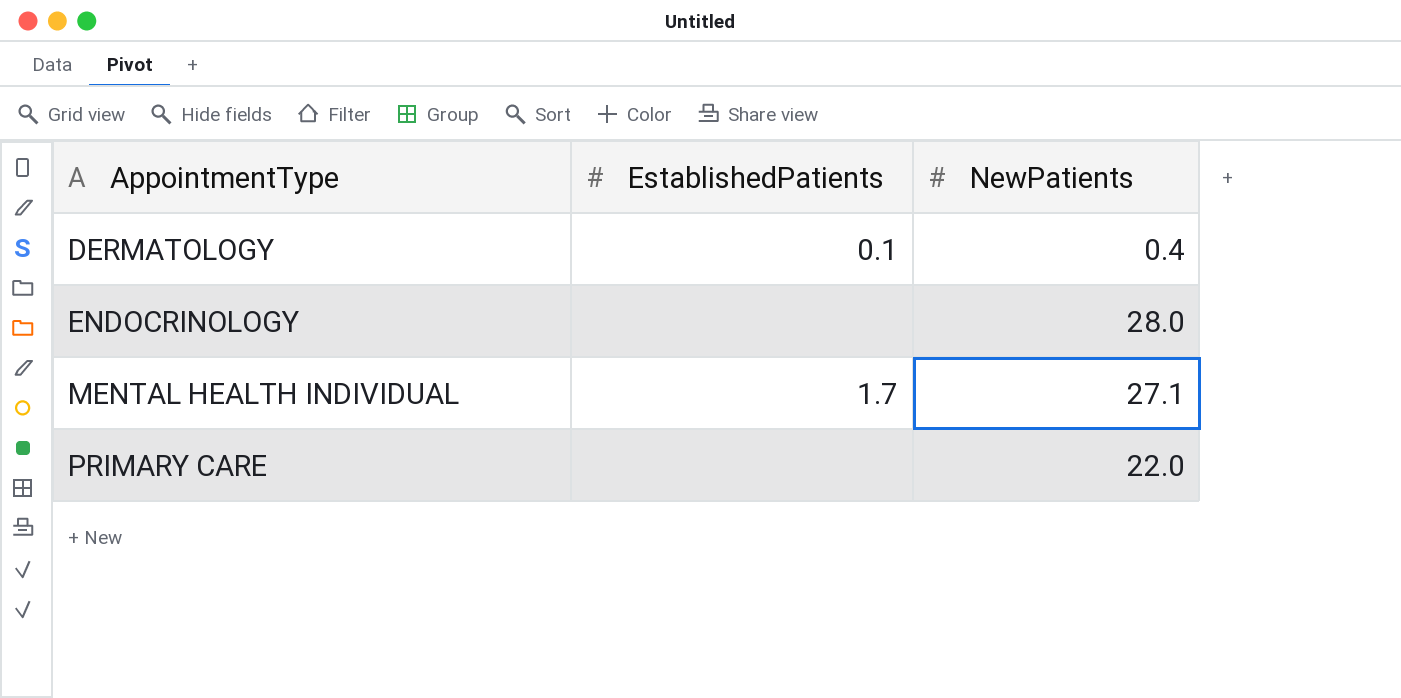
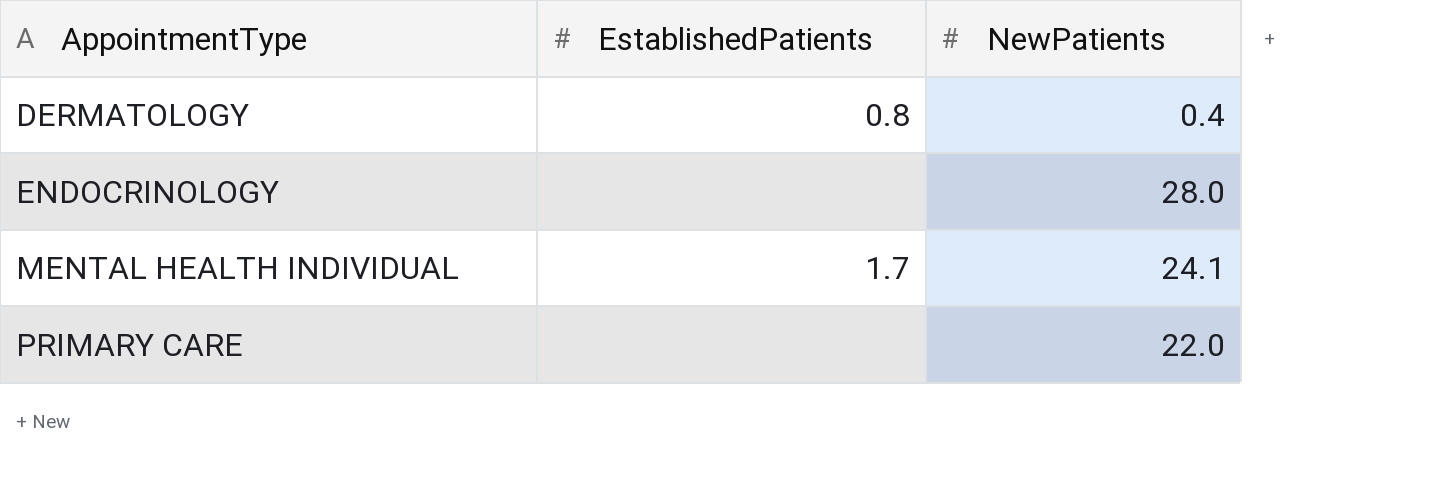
DERMATOLOGY | EstablishedPatients: 0.1 -> 0.8
MENTAL HEALTH INDIVIDUAL | NewPatients: 27.1 -> 24.1

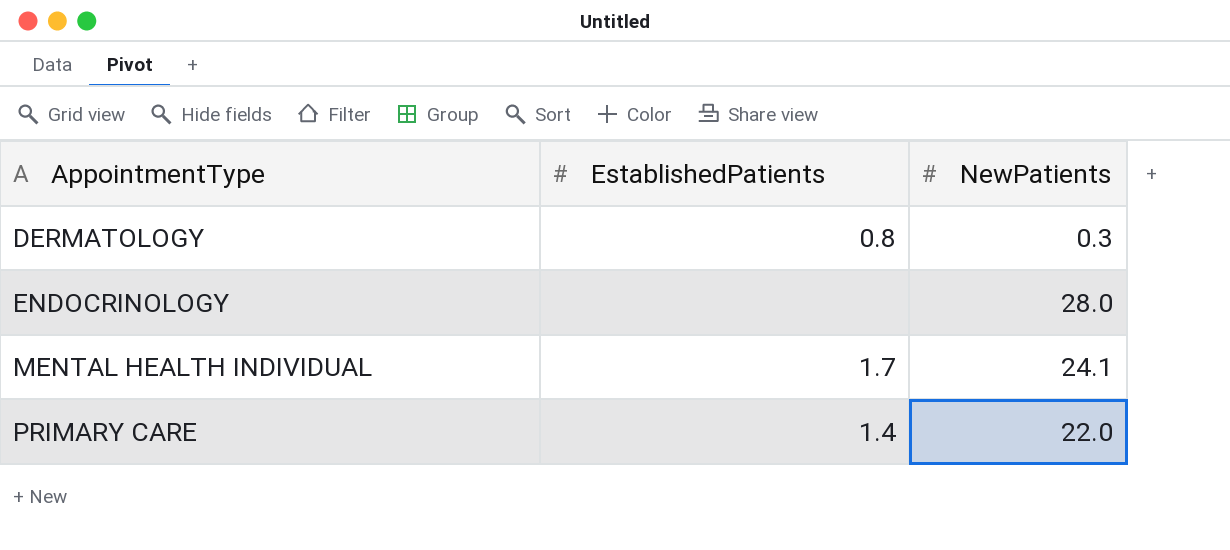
DERMATOLOGY | NewPatients: 0.4 -> 0.3
PRIMARY CARE | EstablishedPatients: none -> 1.4

